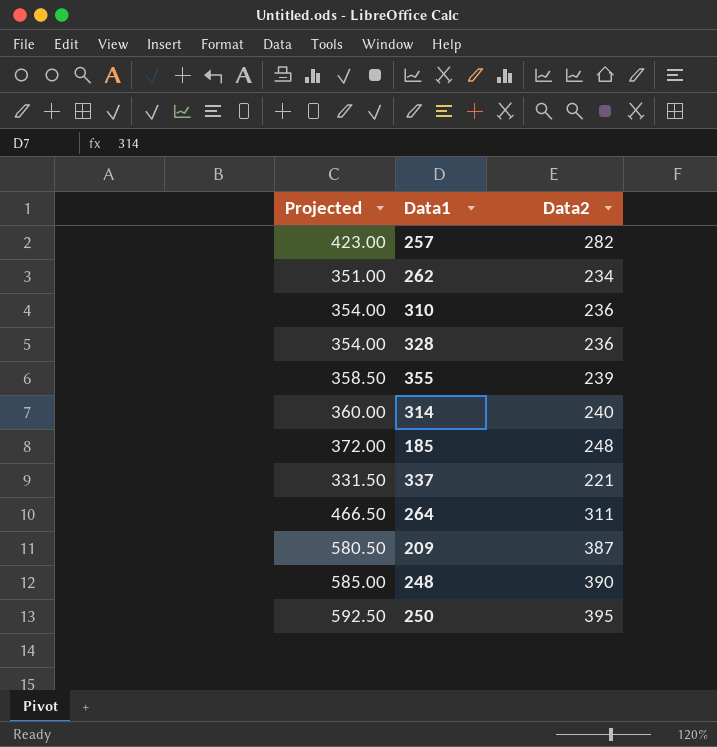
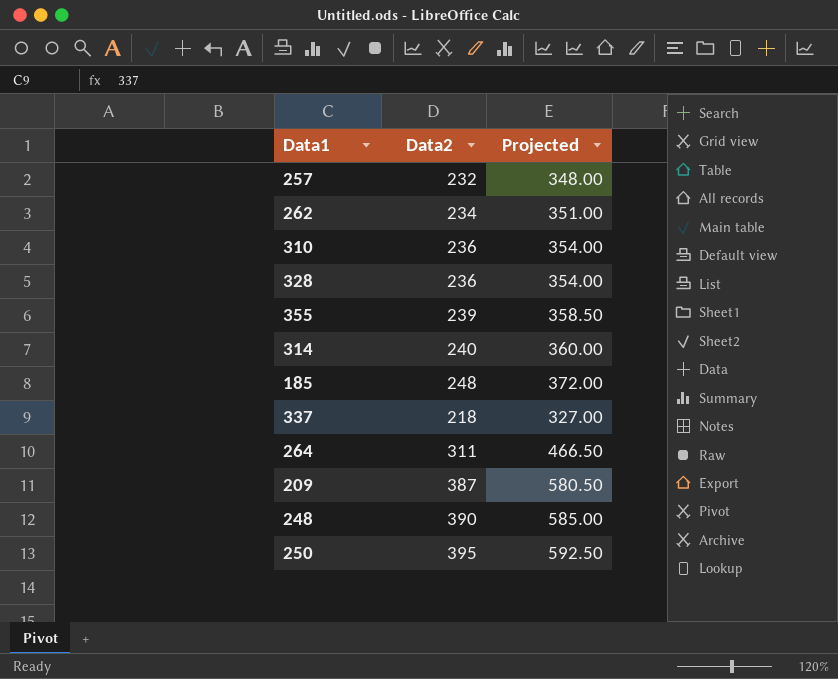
column Projected | position: 1 -> 3
257 | Data2: 282 -> 232
257 | Projected: 423.00 -> 348.00
337 | Data2: 221 -> 218
337 | Projected: 331.50 -> 327.00

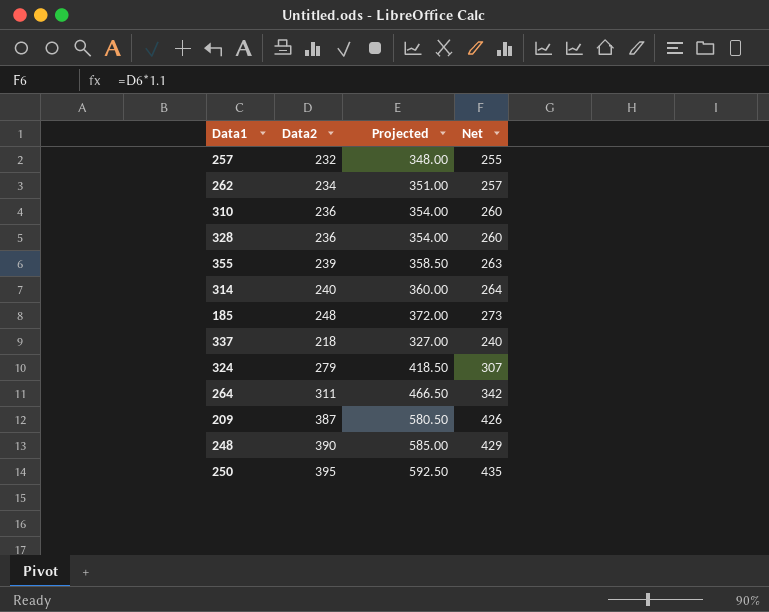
column Net | formula: none -> [Data2] * 1.1
row 324: none -> 279 | 418.50 | 307

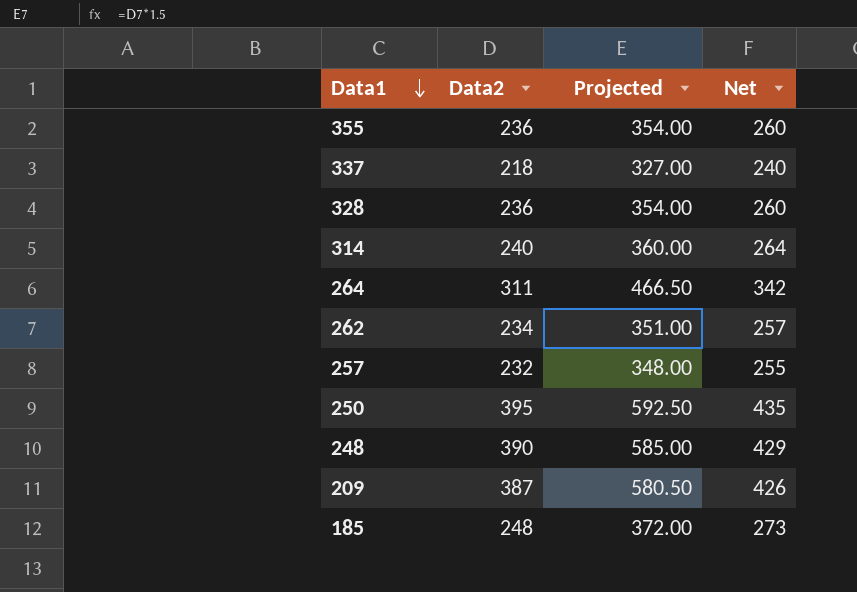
row order: none -> Data1 descending
row 310: 236 | 354.00 | 260 -> none
row 324: 279 | 418.50 | 307 -> none
355 | Data2: 239 -> 236
355 | Projected: 358.50 -> 354.00
355 | Net: 263 -> 260

